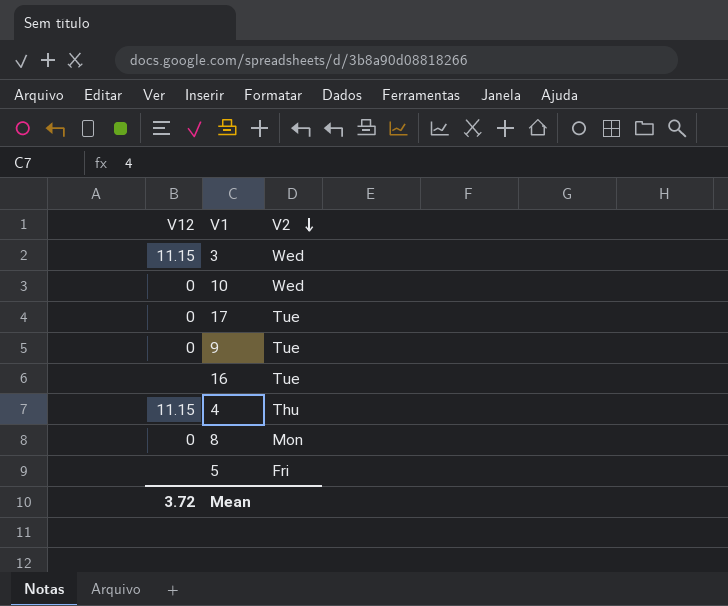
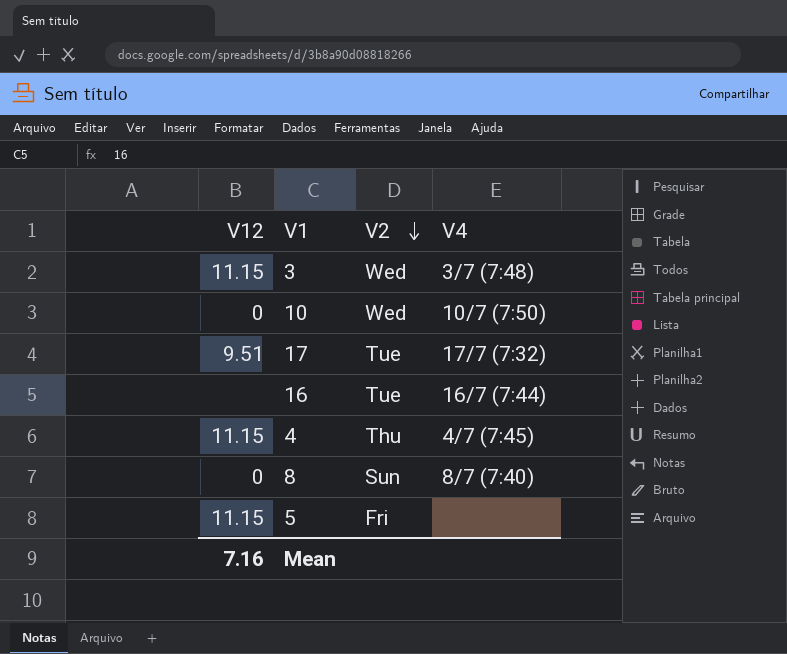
column V4 | position: none -> 4
row 9: 0 | Tue -> none
17 | V12: 0 -> 9.51
8 | V2: Mon -> Sun
5 | V12: none -> 11.15
Mean | V12: 3.72 -> 7.16

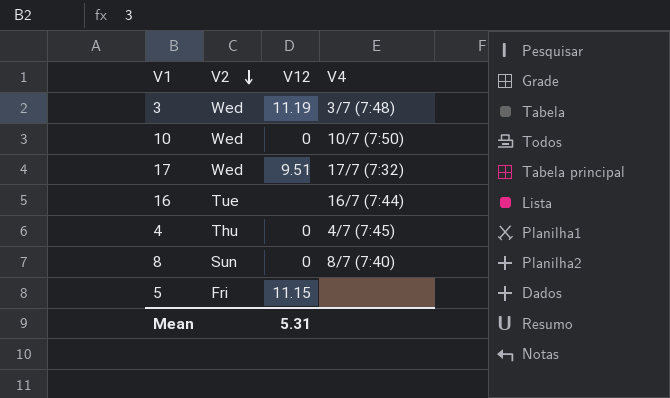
column V12 | position: 1 -> 3
3 | V12: 11.15 -> 11.19
17 | V2: Tue -> Wed
4 | V12: 11.15 -> 0
Mean | V12: 7.16 -> 5.31

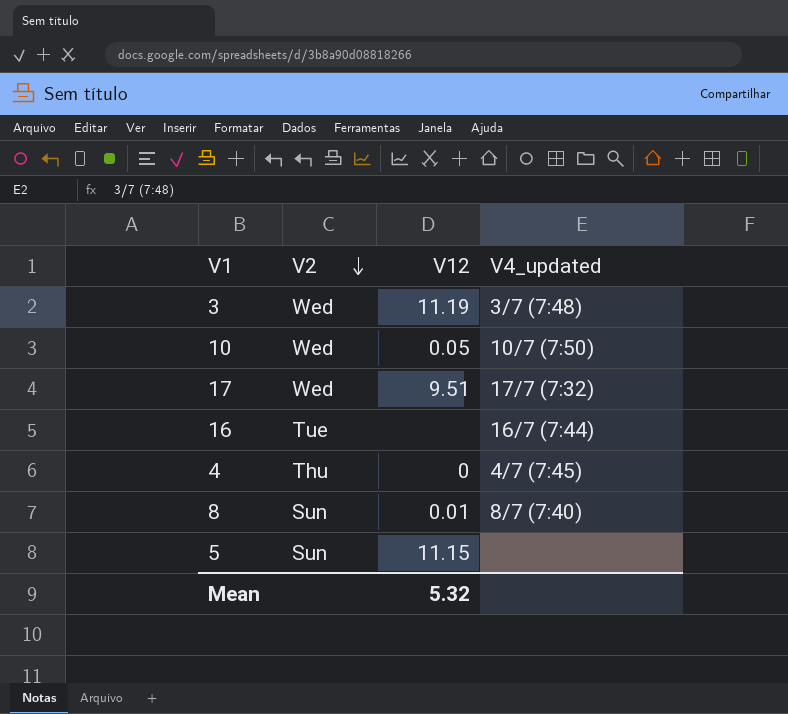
column name: V4 -> V4_updated
10 | V12: 0 -> 0.05
8 | V12: 0 -> 0.01
5 | V2: Fri -> Sun
Mean | V12: 5.31 -> 5.32

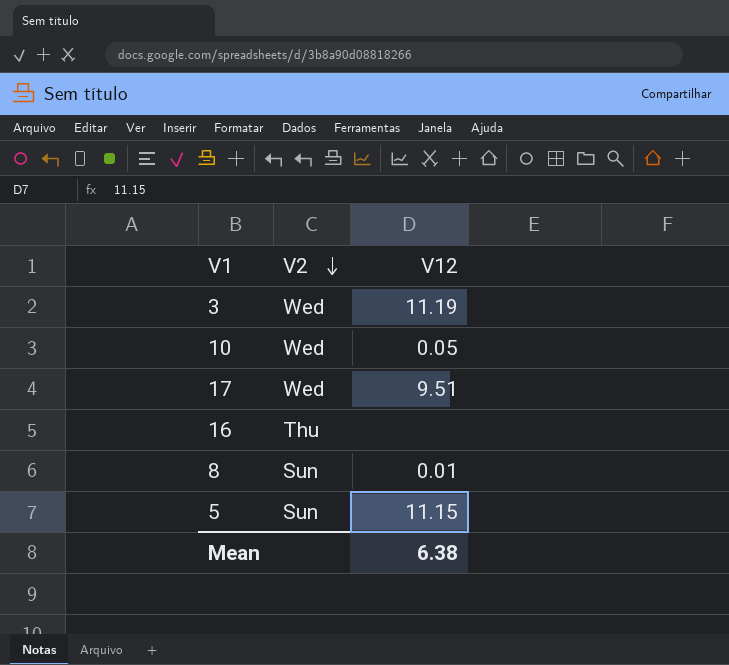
column V4_updated | position: 4 -> none
row 4: Thu | 0 | 4/7 (7:45) -> none
16 | V2: Tue -> Thu
Mean | V12: 5.32 -> 6.38

